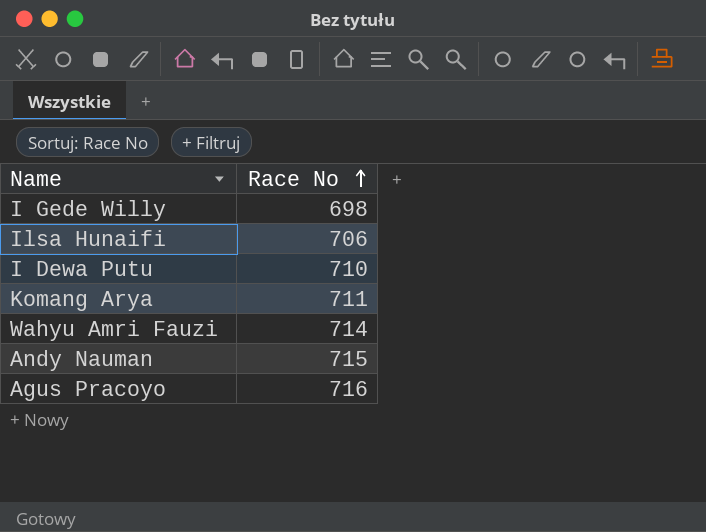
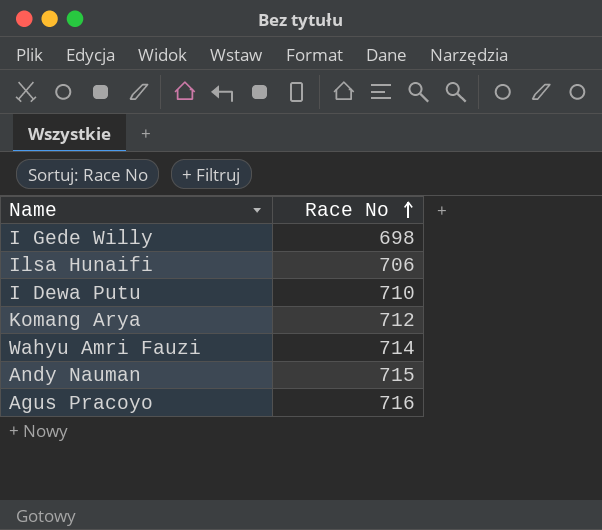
Komang Arya | Race No: 711 -> 712

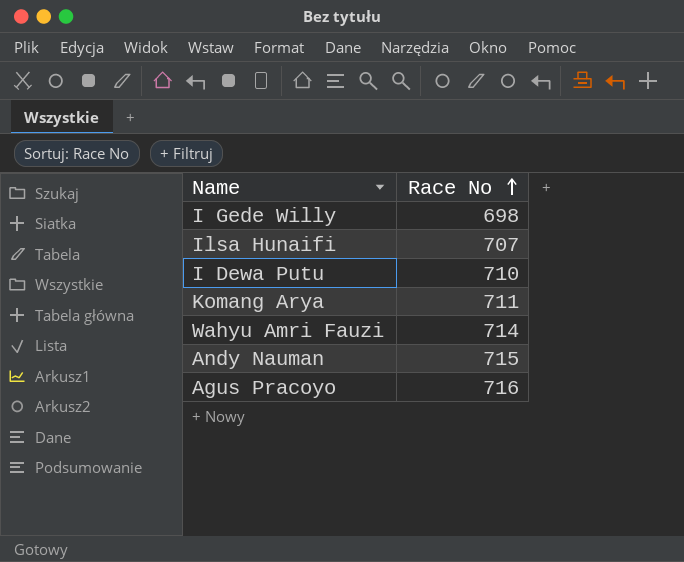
Ilsa Hunaifi | Race No: 706 -> 707
Komang Arya | Race No: 712 -> 711

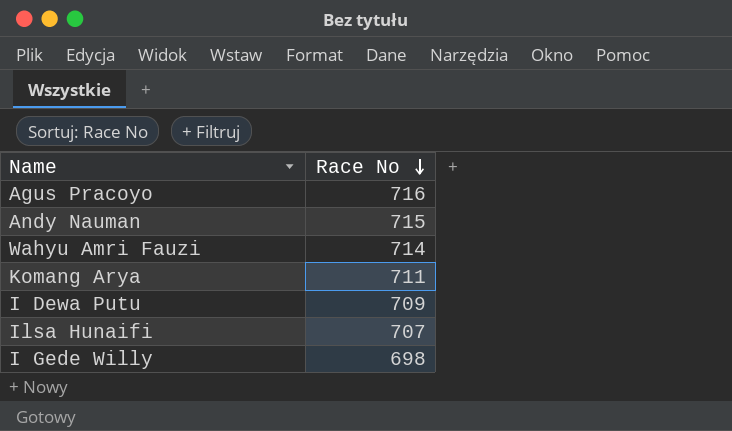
row order: Race No ascending -> Race No descending
I Dewa Putu | Race No: 710 -> 709

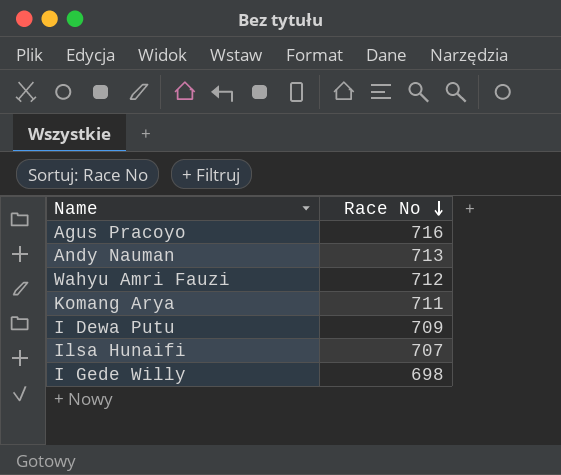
Andy Nauman | Race No: 715 -> 713
Wahyu Amri Fauzi | Race No: 714 -> 712

